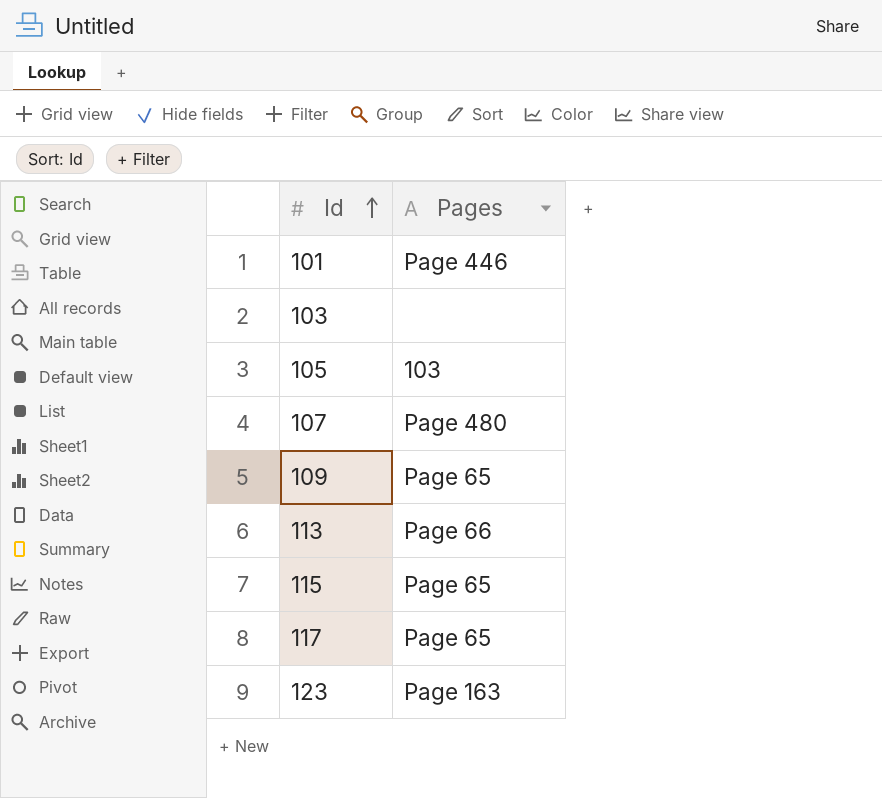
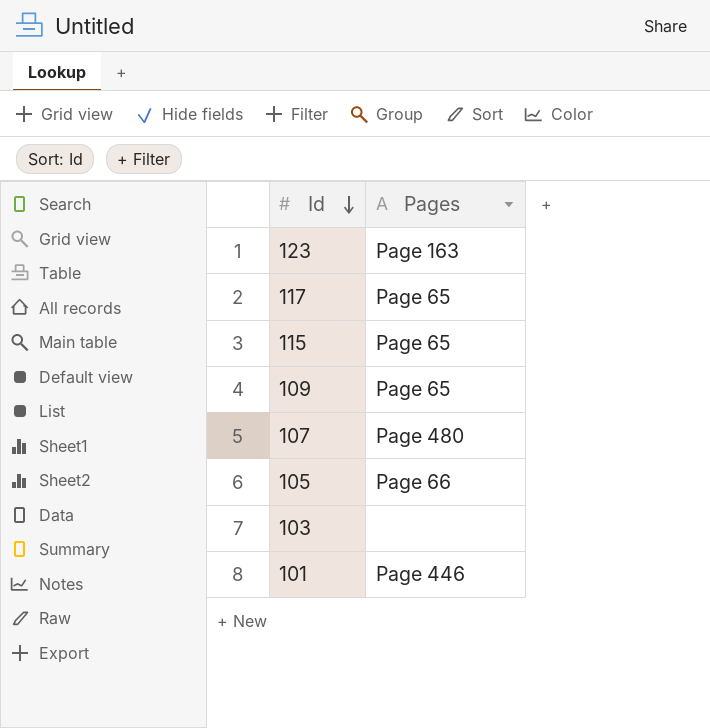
row order: Id ascending -> Id descending
row 113: Page 66 -> none
105 | Pages: 103 -> Page 66

